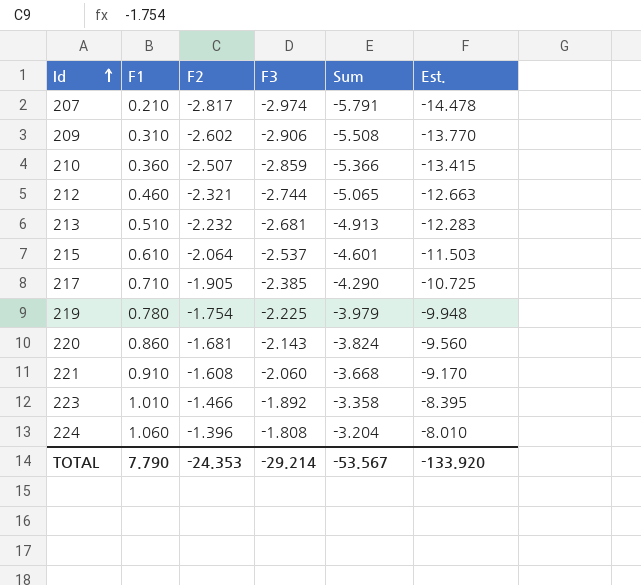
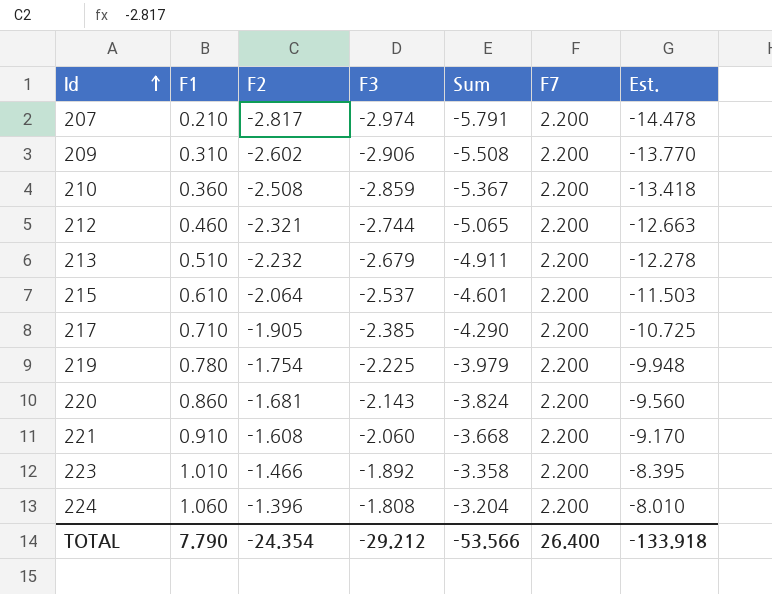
column F7 | position: none -> 6
210 | F2: -2.507 -> -2.508
210 | Sum: -5.366 -> -5.367
210 | Est.: -13.415 -> -13.418
213 | F3: -2.681 -> -2.679
213 | Sum: -4.913 -> -4.911
213 | Est.: -12.283 -> -12.278
TOTAL | F2: -24.353 -> -24.354
TOTAL | F3: -29.214 -> -29.212
TOTAL | Sum: -53.567 -> -53.566
TOTAL | Est.: -133.920 -> -133.918

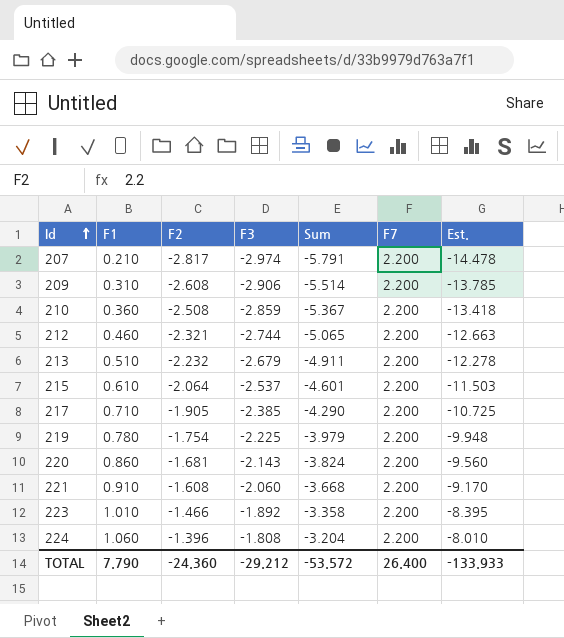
209 | F2: -2.602 -> -2.608
209 | Sum: -5.508 -> -5.514
209 | Est.: -13.770 -> -13.785
TOTAL | F2: -24.354 -> -24.360
TOTAL | Sum: -53.566 -> -53.572
TOTAL | Est.: -133.918 -> -133.933

